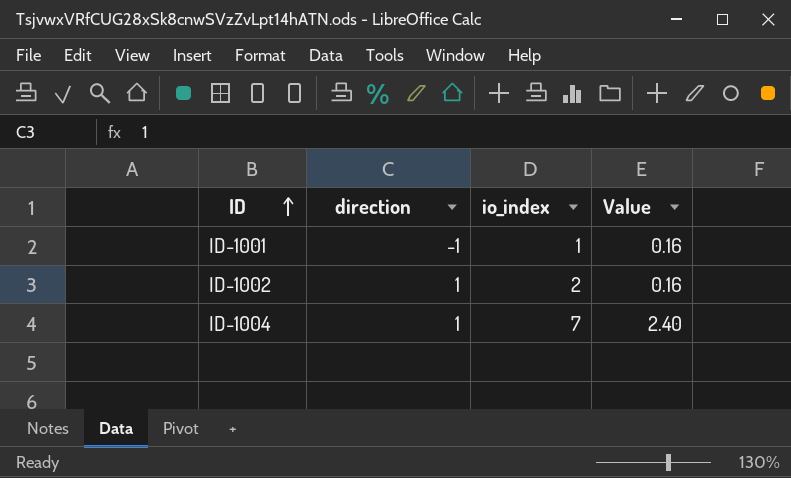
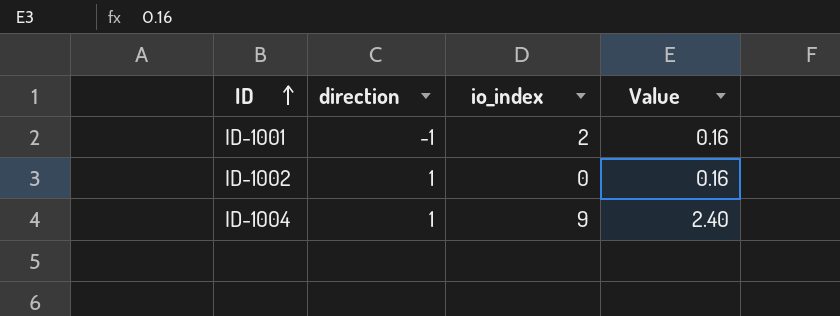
ID-1001 | io_index: 1 -> 2
ID-1002 | io_index: 2 -> 0
ID-1004 | io_index: 7 -> 9

